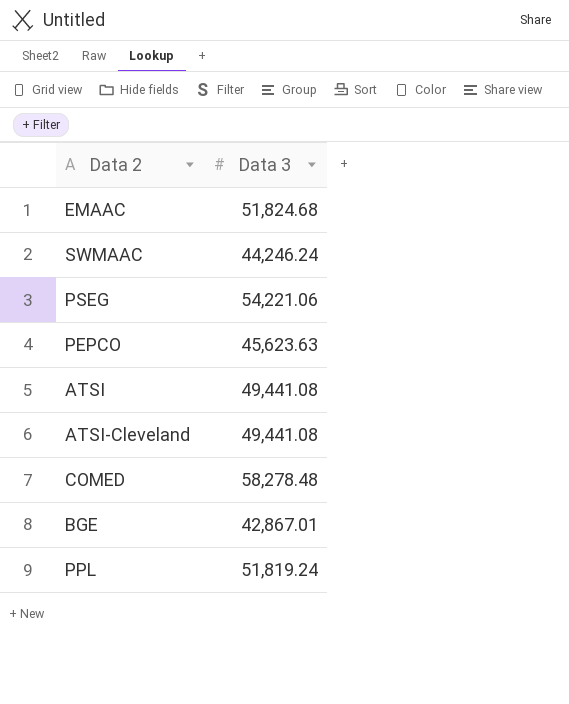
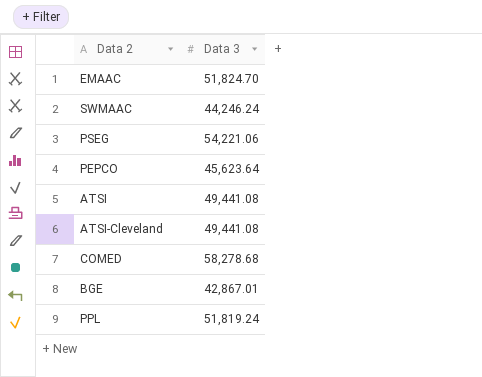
EMAAC | Data 3: 51,824.68 -> 51,824.70
PEPCO | Data 3: 45,623.63 -> 45,623.64
COMED | Data 3: 58,278.48 -> 58,278.68

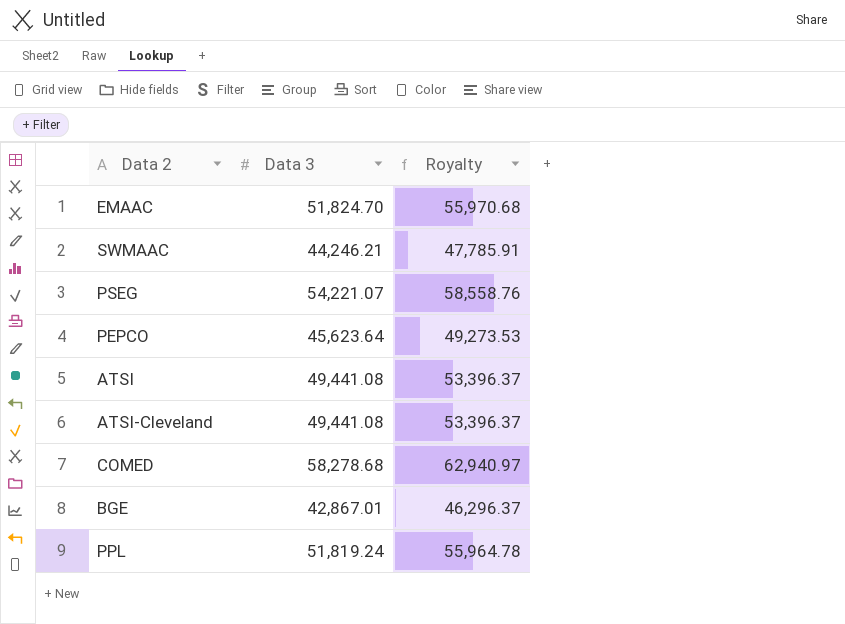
column Royalty | formula: none -> [Data 3] * 1.08
SWMAAC | Data 3: 44,246.24 -> 44,246.21
PSEG | Data 3: 54,221.06 -> 54,221.07

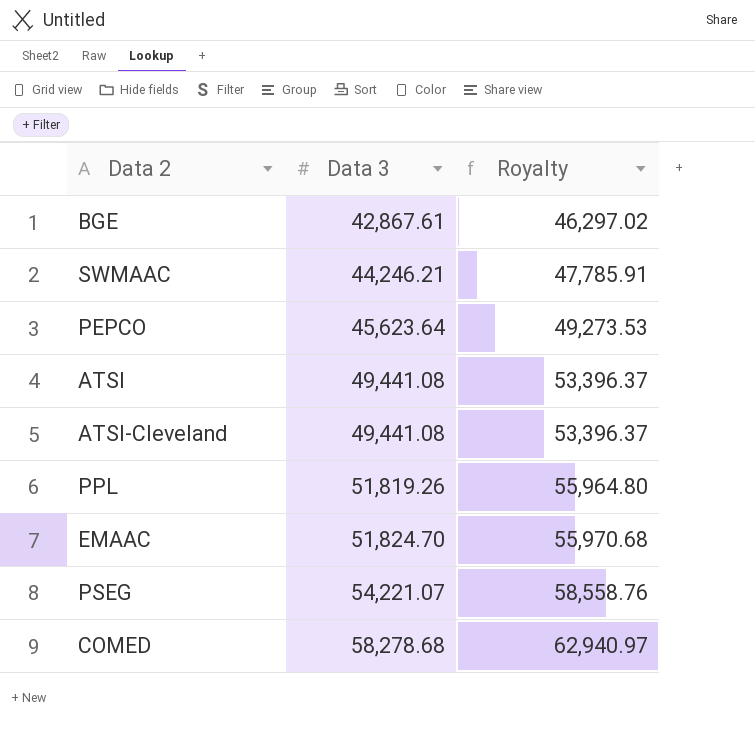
row order: none -> Data 3 ascending
BGE | Data 3: 42,867.01 -> 42,867.61
BGE | Royalty: 46,296.37 -> 46,297.02
PPL | Data 3: 51,819.24 -> 51,819.26
PPL | Royalty: 55,964.78 -> 55,964.80

